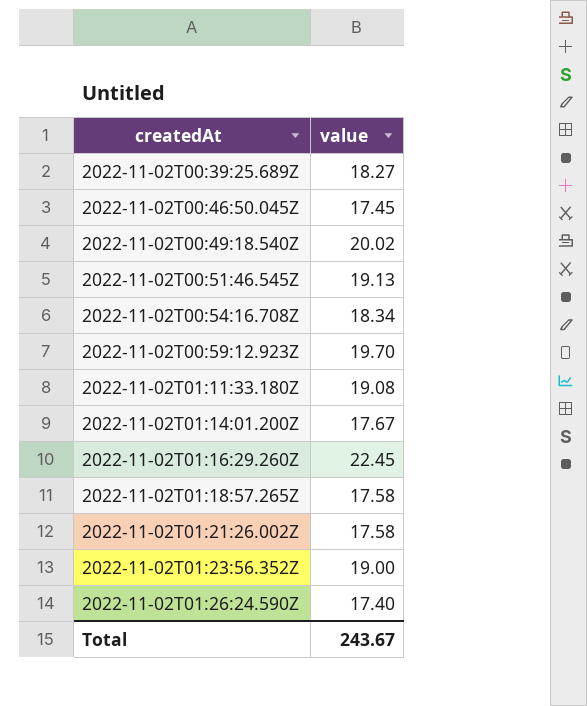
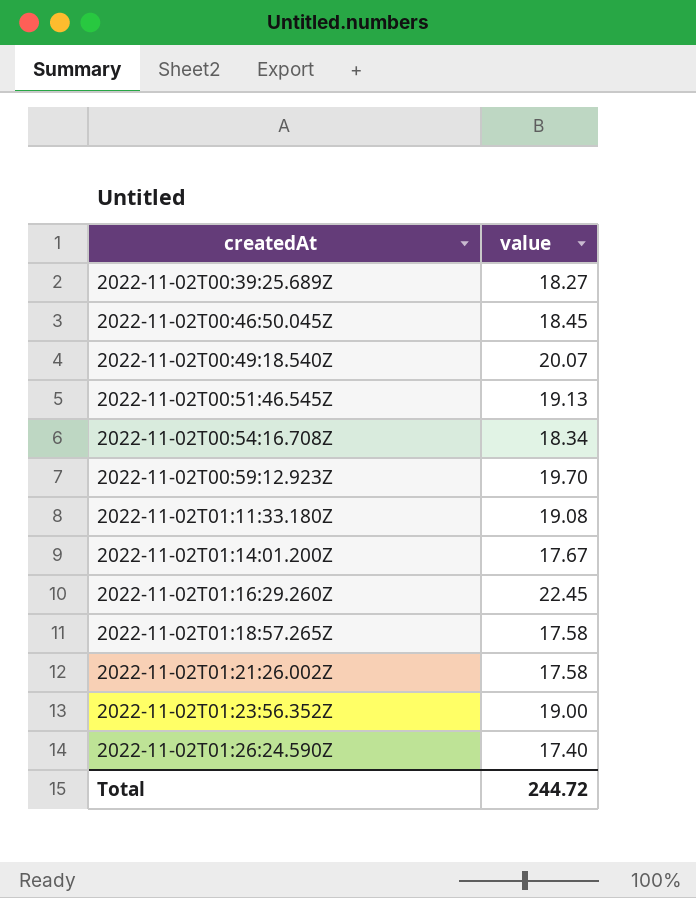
2022-11-02T00:46:50.045Z | value: 17.45 -> 18.45
2022-11-02T00:49:18.540Z | value: 20.02 -> 20.07
Total | value: 243.67 -> 244.72

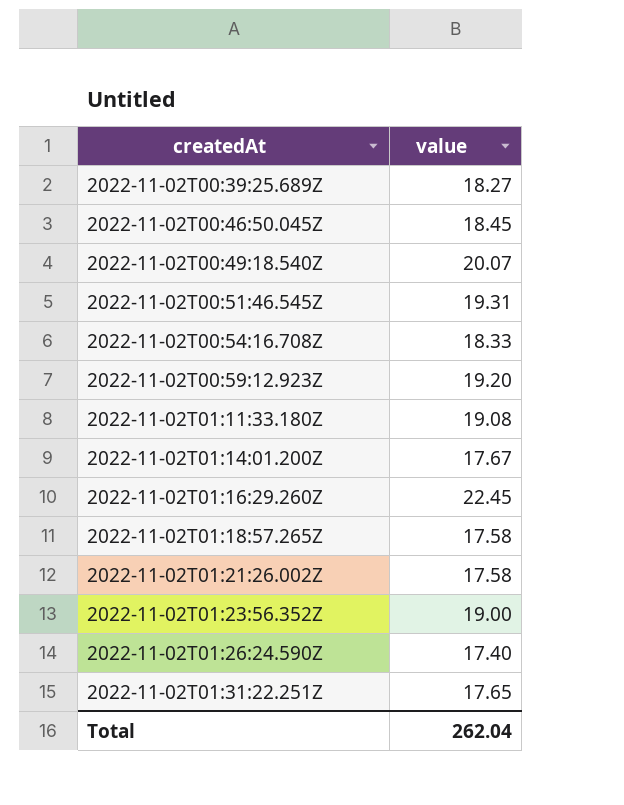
2022-11-02T00:51:46.545Z | value: 19.13 -> 19.31
2022-11-02T00:54:16.708Z | value: 18.34 -> 18.33
2022-11-02T00:59:12.923Z | value: 19.70 -> 19.20
row 2022-11-02T01:31:22.251Z: none -> 17.65
Total | value: 244.72 -> 262.04

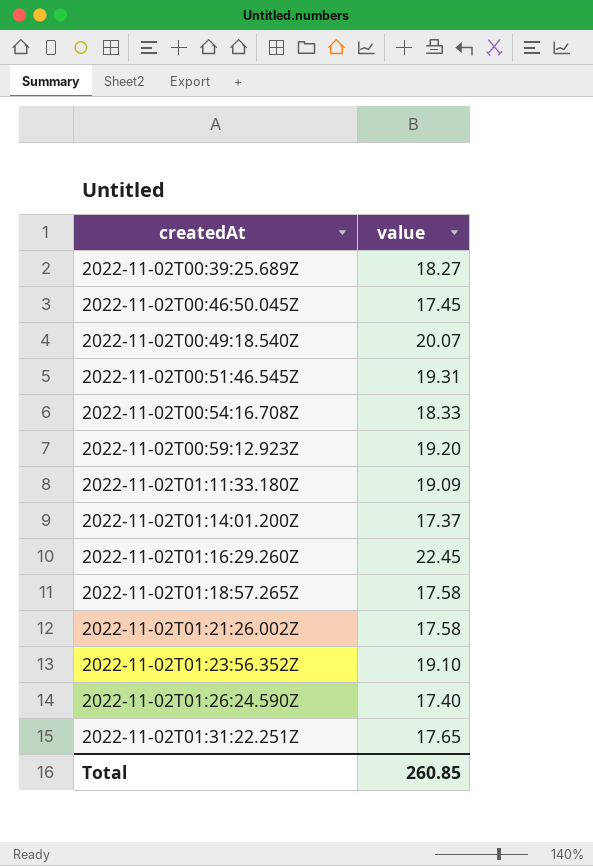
2022-11-02T00:46:50.045Z | value: 18.45 -> 17.45
2022-11-02T01:11:33.180Z | value: 19.08 -> 19.09
2022-11-02T01:14:01.200Z | value: 17.67 -> 17.37
2022-11-02T01:23:56.352Z | value: 19.00 -> 19.10
Total | value: 262.04 -> 260.85

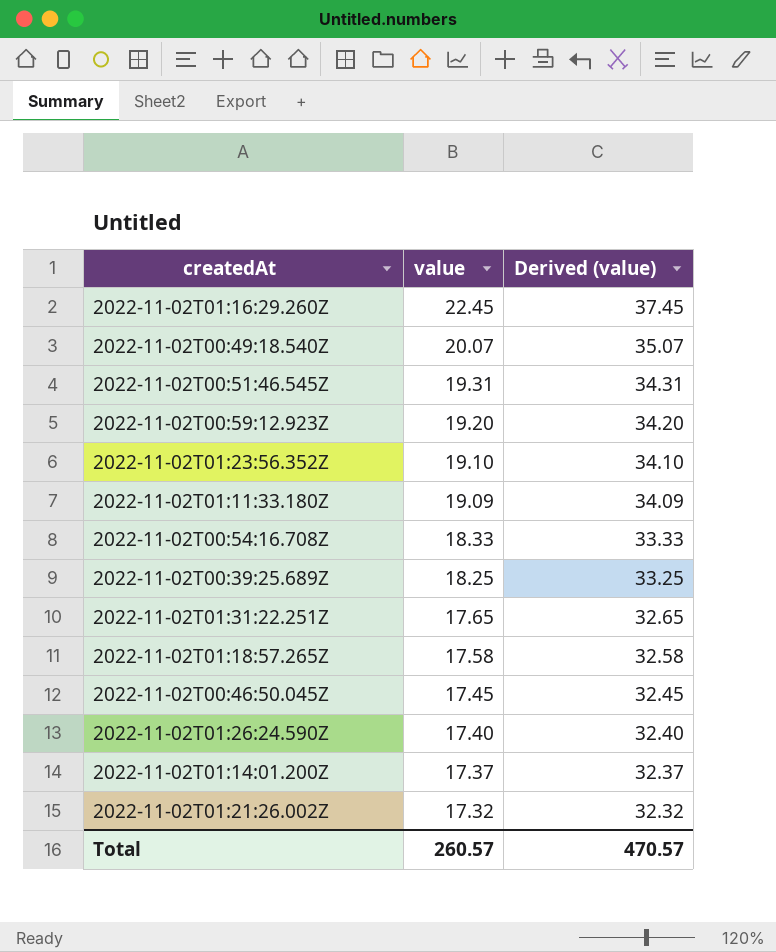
row order: createdAt ascending -> value descending
column Derived (value) | formula: none -> [value] + 15
2022-11-02T00:39:25.689Z | value: 18.27 -> 18.25
2022-11-02T01:21:26.002Z | value: 17.58 -> 17.32
Total | value: 260.85 -> 260.57

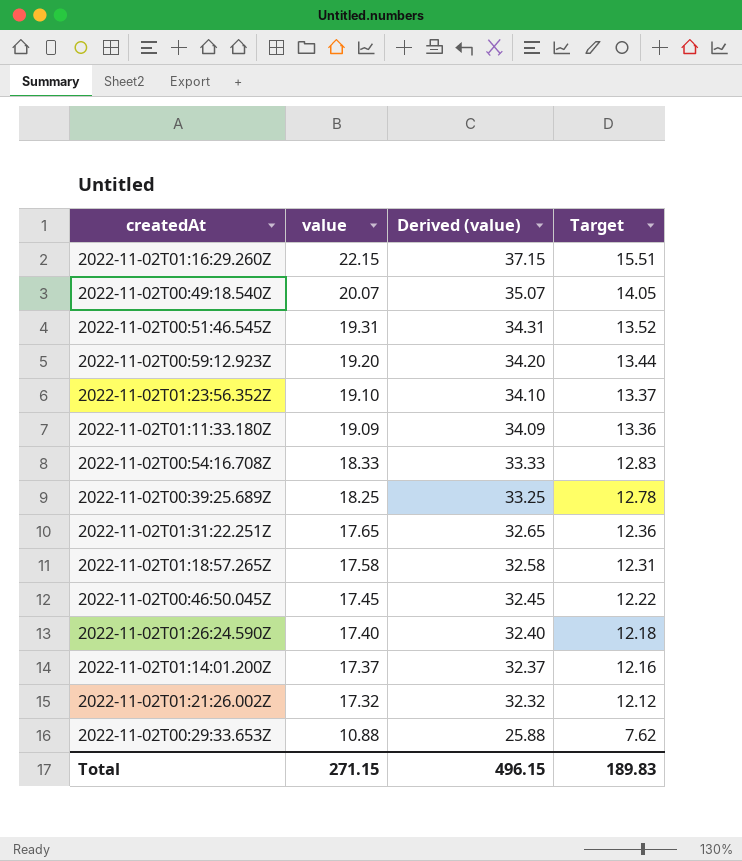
column Target | formula: none -> [value] * 0.7
2022-11-02T01:16:29.260Z | value: 22.45 -> 22.15
2022-11-02T01:16:29.260Z | Derived (value): 37.45 -> 37.15
row 2022-11-02T00:29:33.653Z: none -> 10.88 | 25.88 | 7.62
Total | value: 260.57 -> 271.15
Total | Derived (value): 470.57 -> 496.15

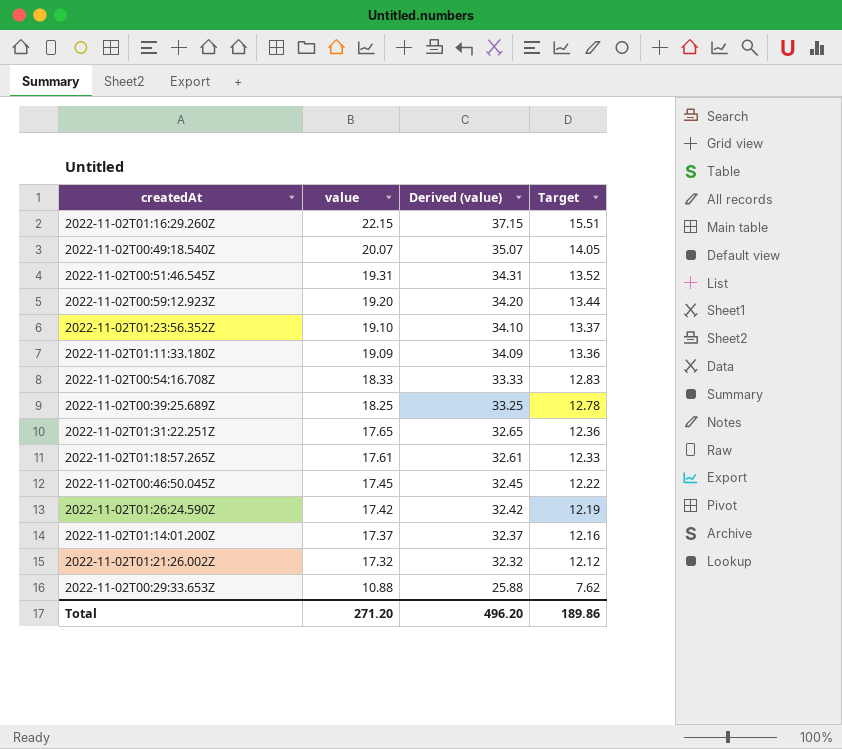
2022-11-02T01:18:57.265Z | value: 17.58 -> 17.61
2022-11-02T01:18:57.265Z | Derived (value): 32.58 -> 32.61
2022-11-02T01:18:57.265Z | Target: 12.31 -> 12.33
2022-11-02T01:26:24.590Z | value: 17.40 -> 17.42
2022-11-02T01:26:24.590Z | Derived (value): 32.40 -> 32.42
2022-11-02T01:26:24.590Z | Target: 12.18 -> 12.19
Total | value: 271.15 -> 271.20
Total | Derived (value): 496.15 -> 496.20
Total | Target: 189.83 -> 189.86

